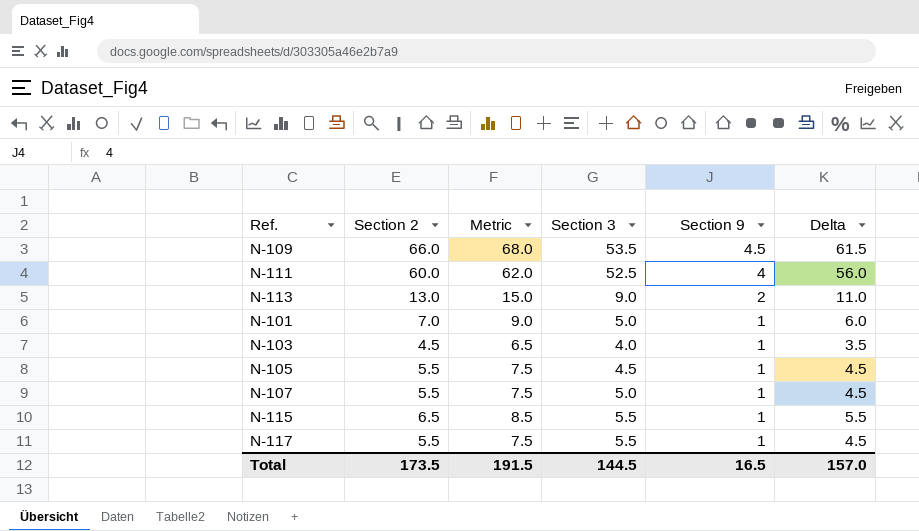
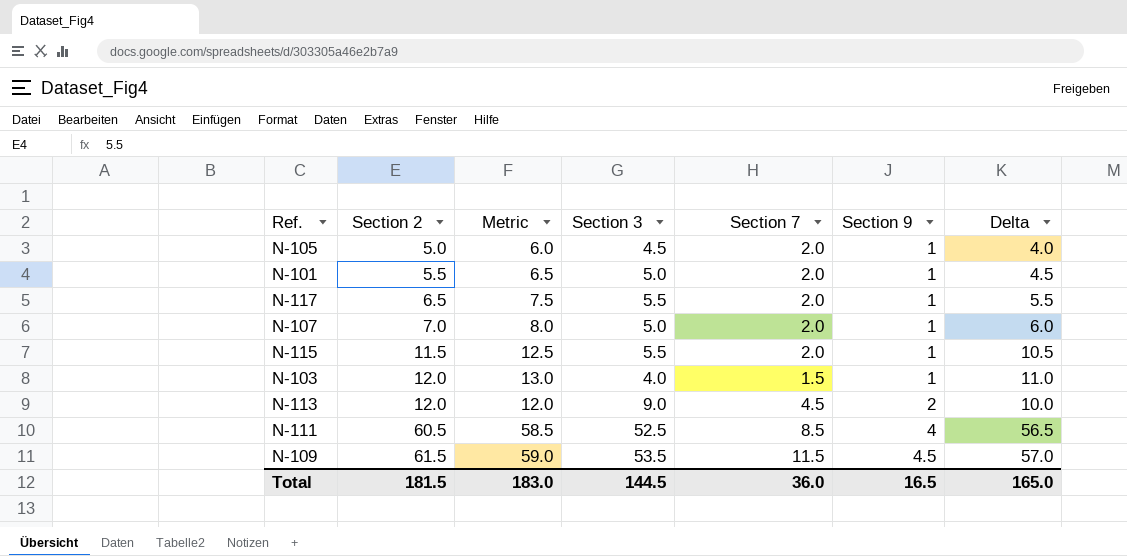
row order: Section 9 descending -> Section 2 ascending
column Metric | formula: [Section 2] + 2 -> [Delta] + 2
column Section 7 | position: none -> 5
N-105 | Section 2: 5.5 -> 5.0
N-105 | Delta: 4.5 -> 4.0
N-101 | Section 2: 7.0 -> 5.5
N-101 | Delta: 6.0 -> 4.5
N-117 | Section 2: 5.5 -> 6.5
N-117 | Delta: 4.5 -> 5.5
N-107 | Section 2: 5.5 -> 7.0
N-107 | Delta: 4.5 -> 6.0
N-115 | Section 2: 6.5 -> 11.5
N-115 | Delta: 5.5 -> 10.5
N-103 | Section 2: 4.5 -> 12.0
N-103 | Delta: 3.5 -> 11.0
N-113 | Section 2: 13.0 -> 12.0
N-113 | Delta: 11.0 -> 10.0
N-111 | Section 2: 60.0 -> 60.5
N-111 | Delta: 56.0 -> 56.5
N-109 | Section 2: 66.0 -> 61.5
N-109 | Delta: 61.5 -> 57.0
Total | Section 2: 173.5 -> 181.5
Total | Metric: 191.5 -> 183.0
Total | Delta: 157.0 -> 165.0

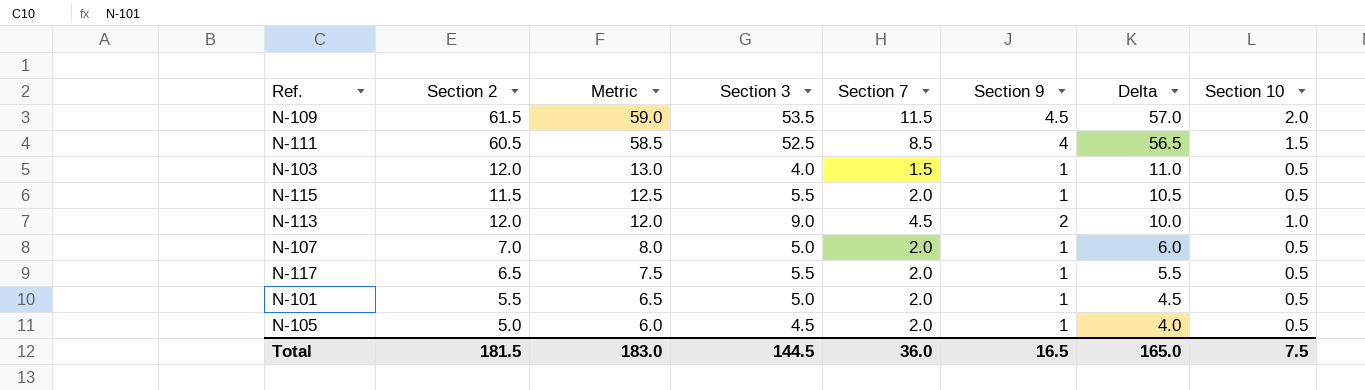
row order: Section 2 ascending -> Metric descending
column Section 10 | position: none -> 8

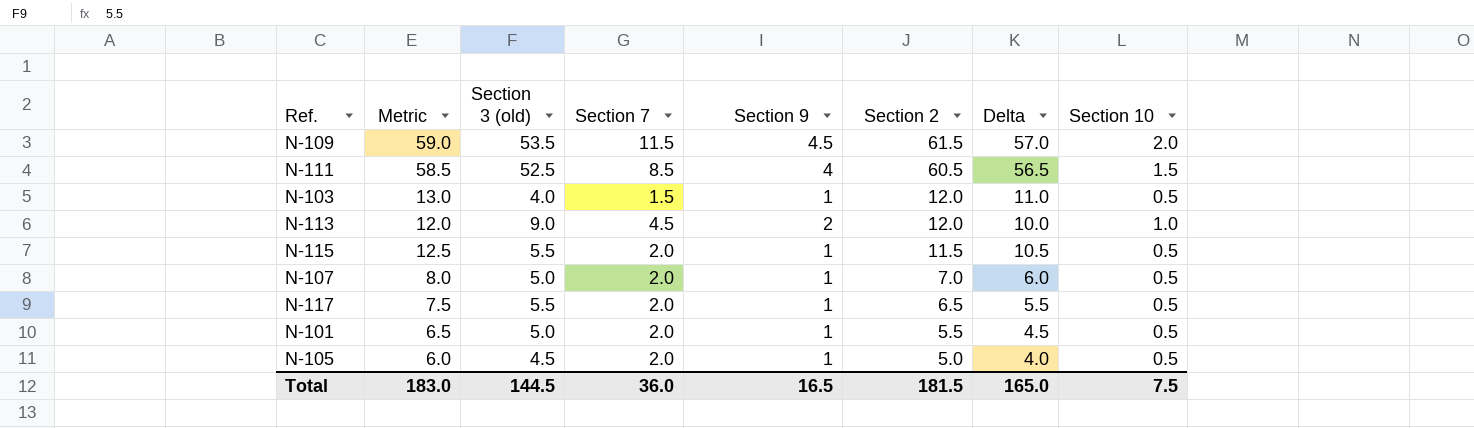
row order: Metric descending -> Section 2 descending
column name: Section 3 -> Section 3 (old)
column Section 2 | position: 2 -> 6

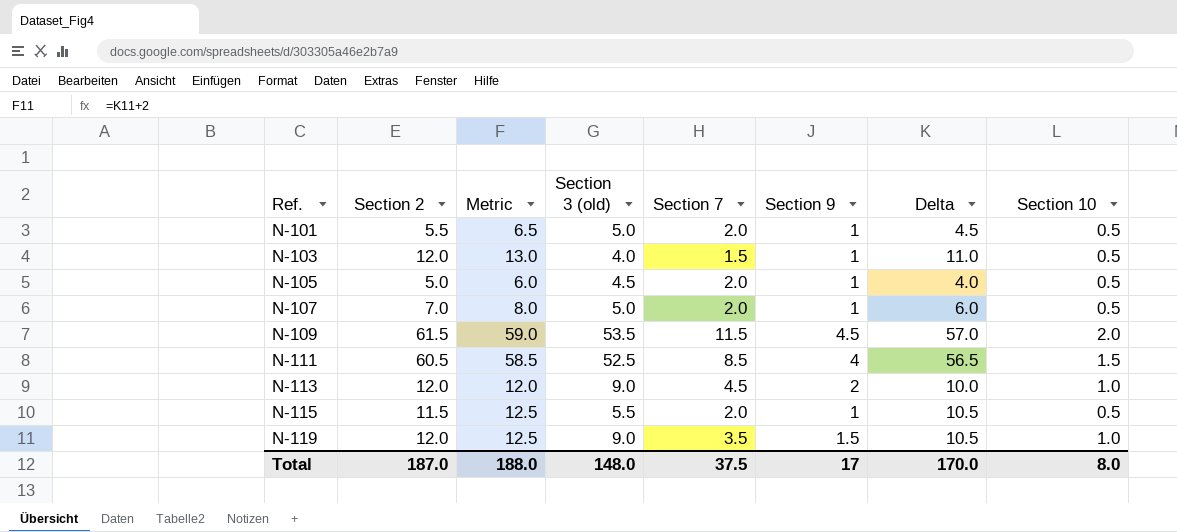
row order: Section 2 descending -> Ref. ascending
column Section 2 | position: 6 -> 2
row N-117: 7.5 | 5.5 | 2.0 | 1 | 6.5 | 5.5 | 0.5 -> none
row N-119: none -> 12.0 | 12.5 | 9.0 | 3.5 | 1.5 | 10.5 | 1.0
Total | Section 2: 181.5 -> 187.0
Total | Metric: 183.0 -> 188.0
Total | Section 3 (old): 144.5 -> 148.0
Total | Section 7: 36.0 -> 37.5
Total | Section 9: 16.5 -> 17
Total | Delta: 165.0 -> 170.0
Total | Section 10: 7.5 -> 8.0

